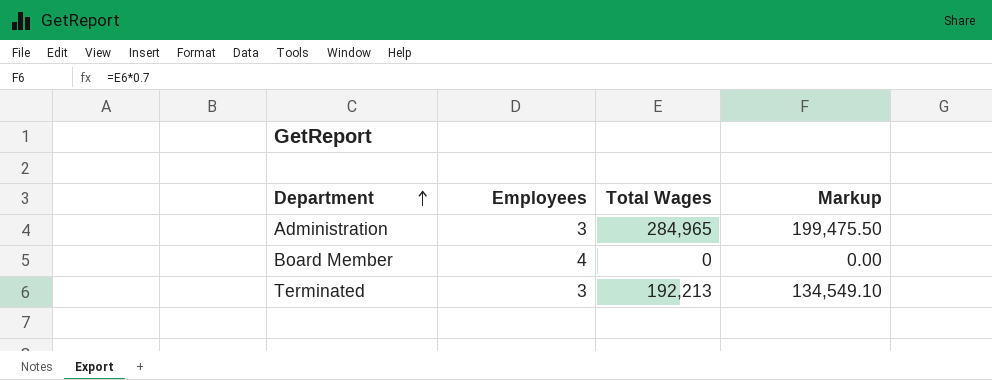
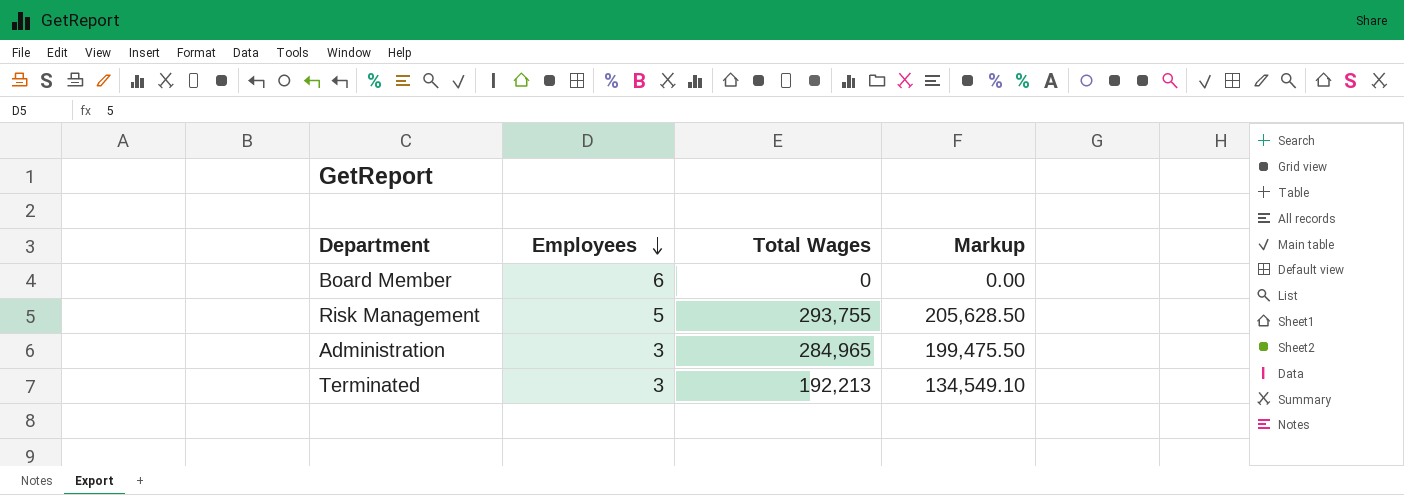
row order: Department ascending -> Employees descending
Board Member | Employees: 4 -> 6
row Risk Management: none -> 5 | 293,755 | 205,628.50

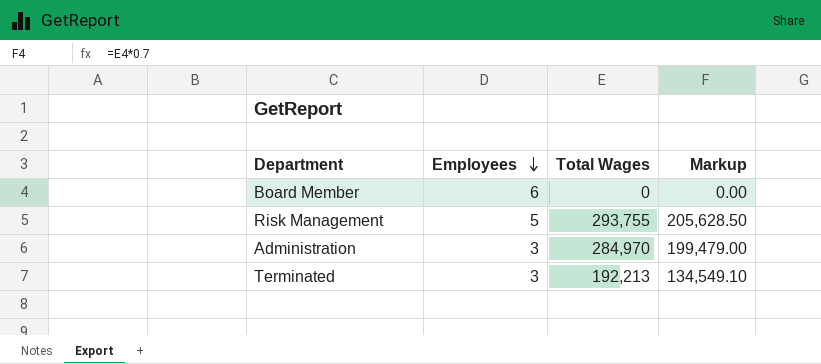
Administration | Total Wages: 284,965 -> 284,970
Administration | Markup: 199,475.50 -> 199,479.00

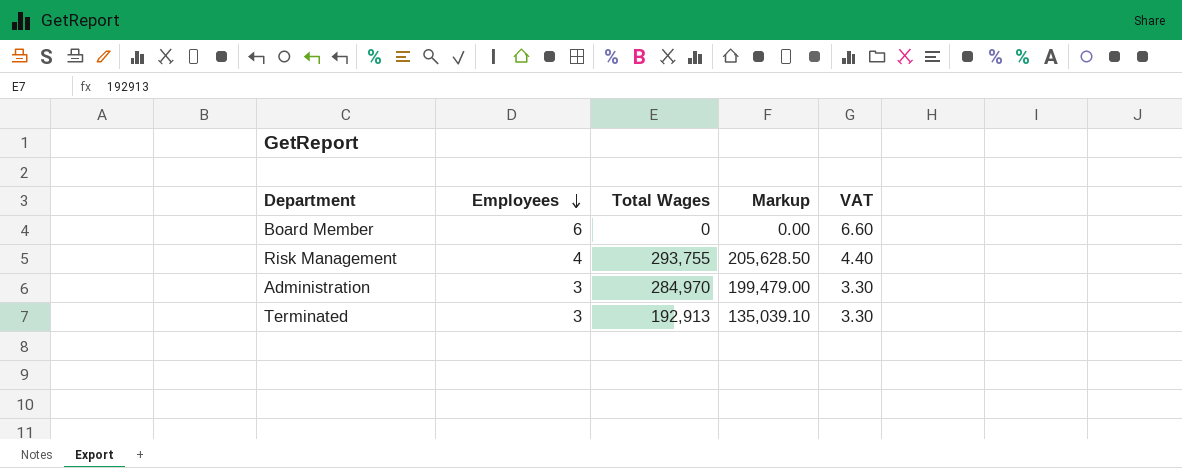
column VAT | formula: none -> [Employees] * 1.1
Risk Management | Employees: 5 -> 4
Terminated | Total Wages: 192,213 -> 192,913
Terminated | Markup: 134,549.10 -> 135,039.10

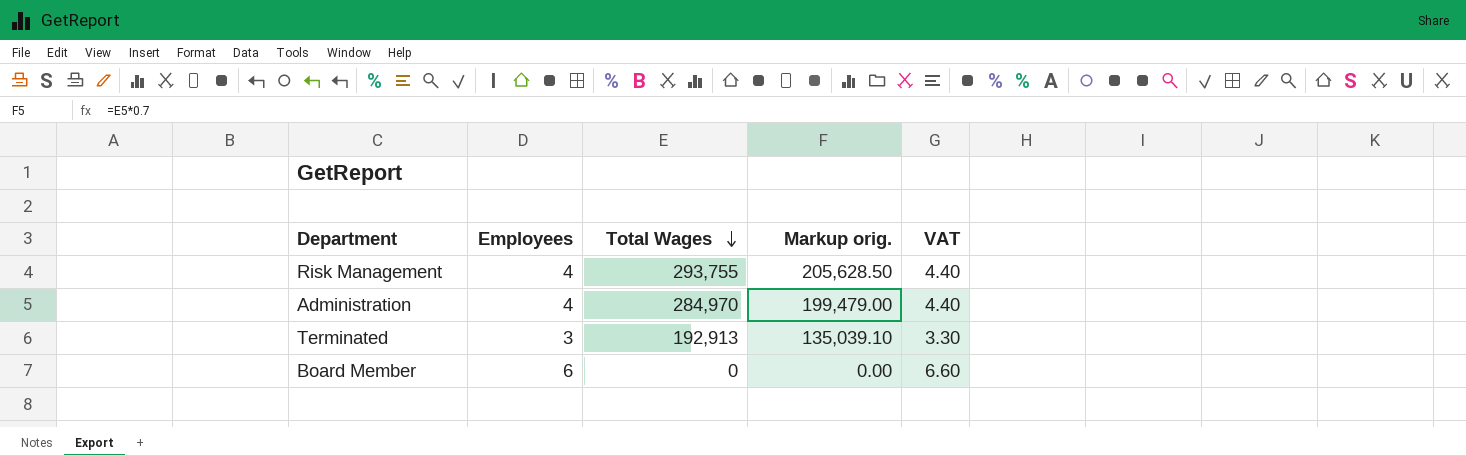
row order: Employees descending -> Total Wages descending
column name: Markup -> Markup orig.
Administration | Employees: 3 -> 4
Administration | VAT: 3.30 -> 4.40

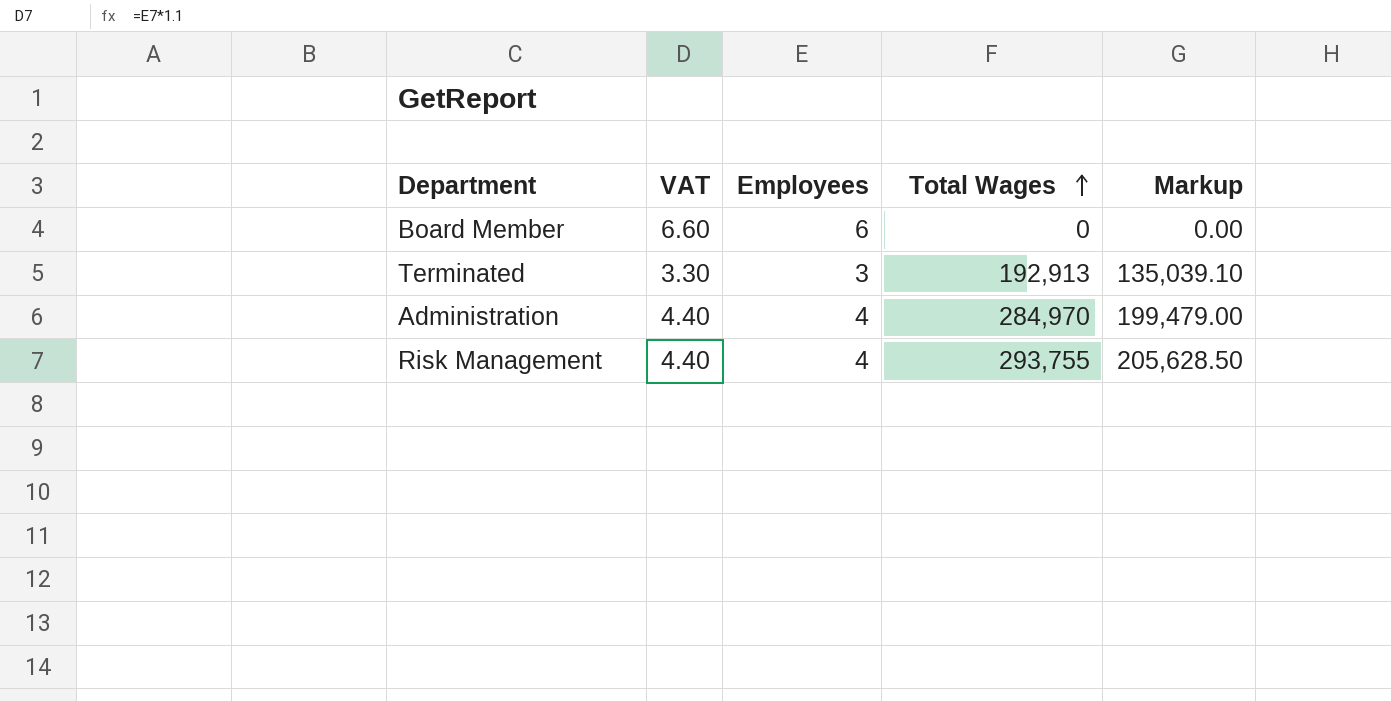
row order: Total Wages descending -> Total Wages ascending
column VAT | position: 5 -> 2
column name: Markup orig. -> Markup

